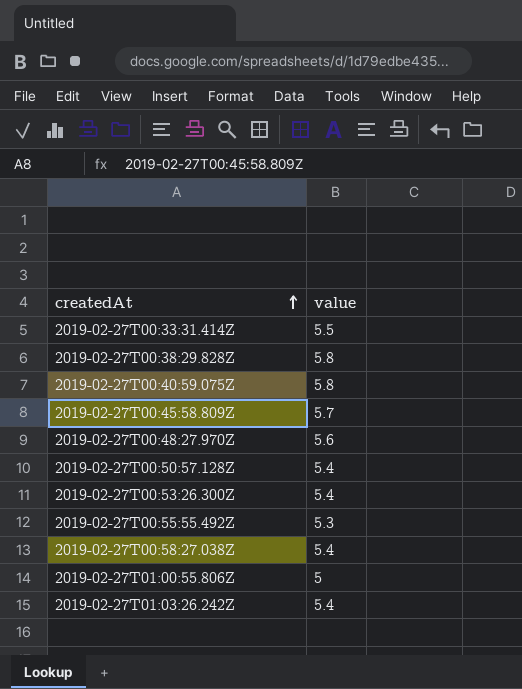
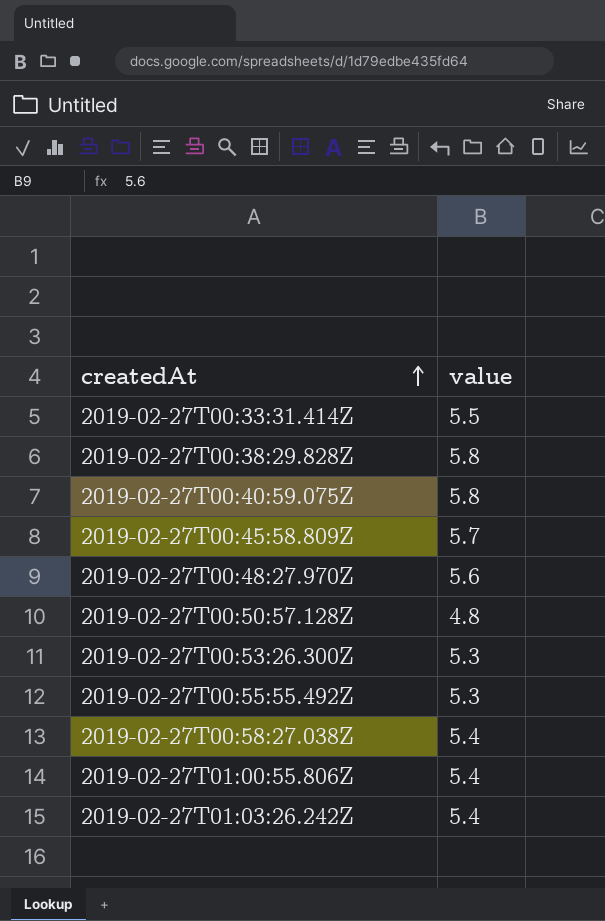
2019-02-27T00:50:57.128Z | value: 5.4 -> 4.8
2019-02-27T00:53:26.300Z | value: 5.4 -> 5.3
2019-02-27T01:00:55.806Z | value: 5 -> 5.4

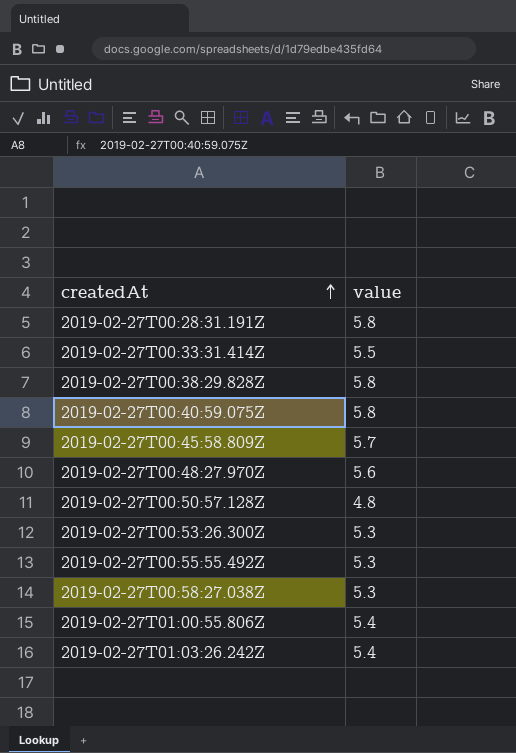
row 2019-02-27T00:28:31.191Z: none -> 5.8
2019-02-27T00:58:27.038Z | value: 5.4 -> 5.3

